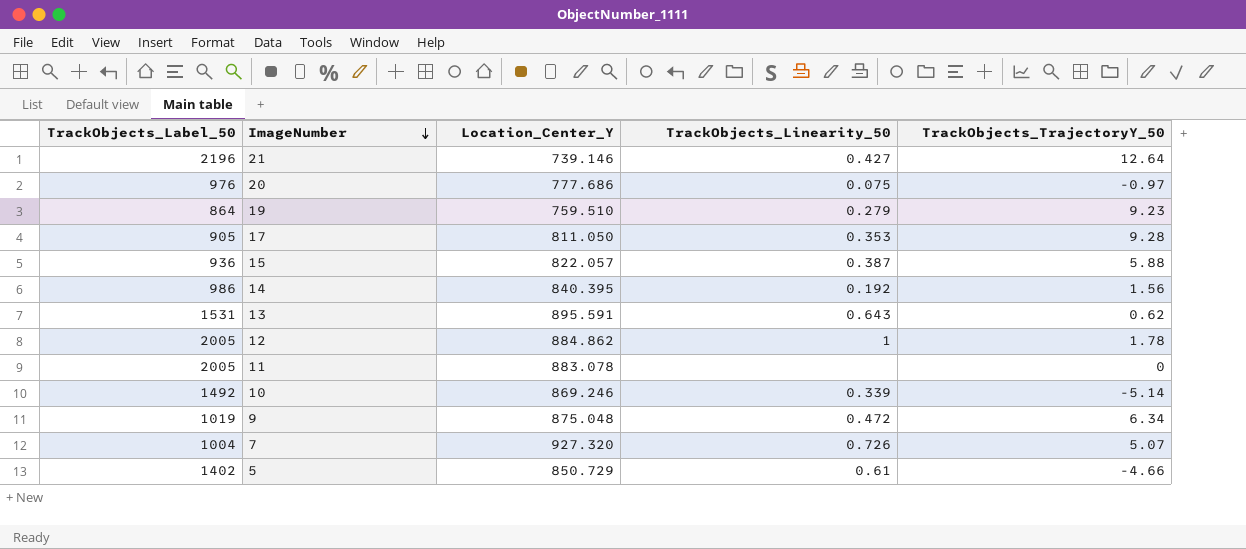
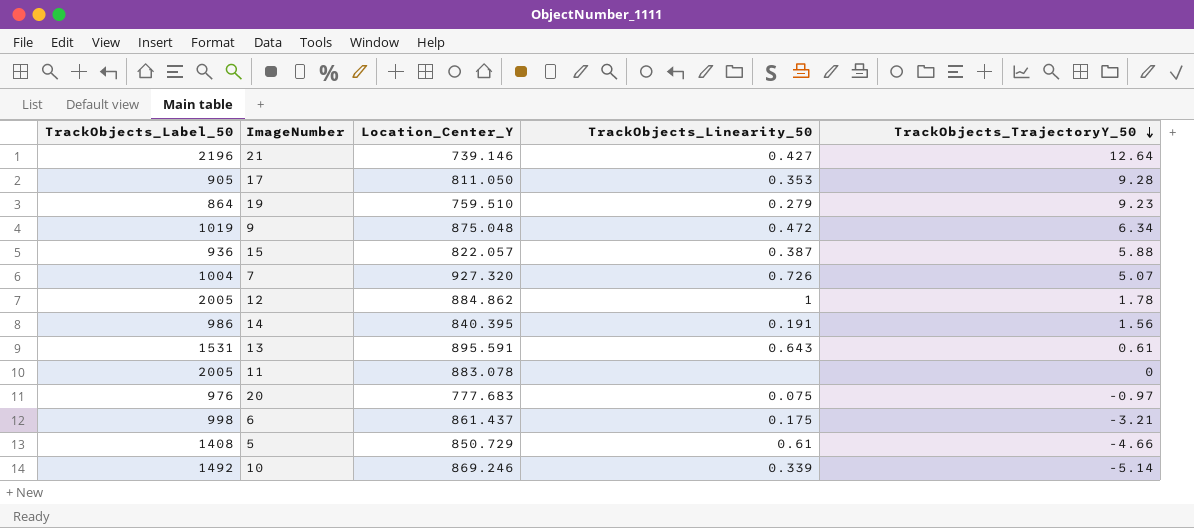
row order: ImageNumber descending -> TrackObjects_TrajectoryY_50 descending
14 | TrackObjects_Linearity_50: 0.192 -> 0.191
13 | TrackObjects_TrajectoryY_50: 0.62 -> 0.61
20 | Location_Center_Y: 777.686 -> 777.683
row 6: none -> 998 | 861.437 | 0.175 | -3.21
5 | TrackObjects_Label_50: 1402 -> 1408

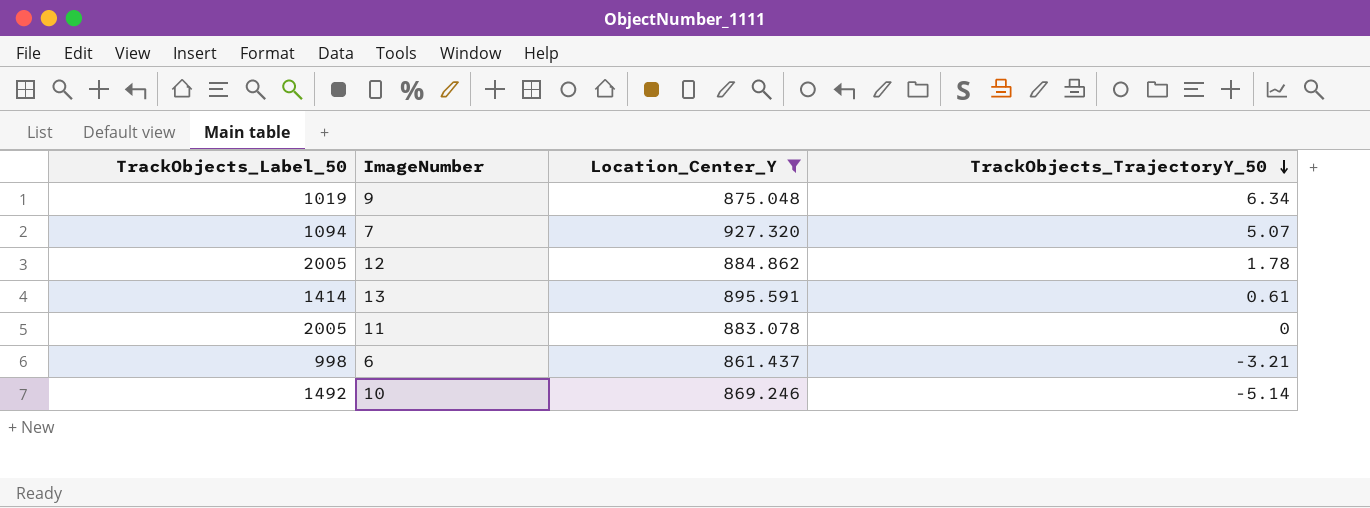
filter: none -> Location_Center_Y >= 861.437
column TrackObjects_Linearity_50 | position: 4 -> none
7 | TrackObjects_Label_50: 1004 -> 1094
13 | TrackObjects_Label_50: 1531 -> 1414

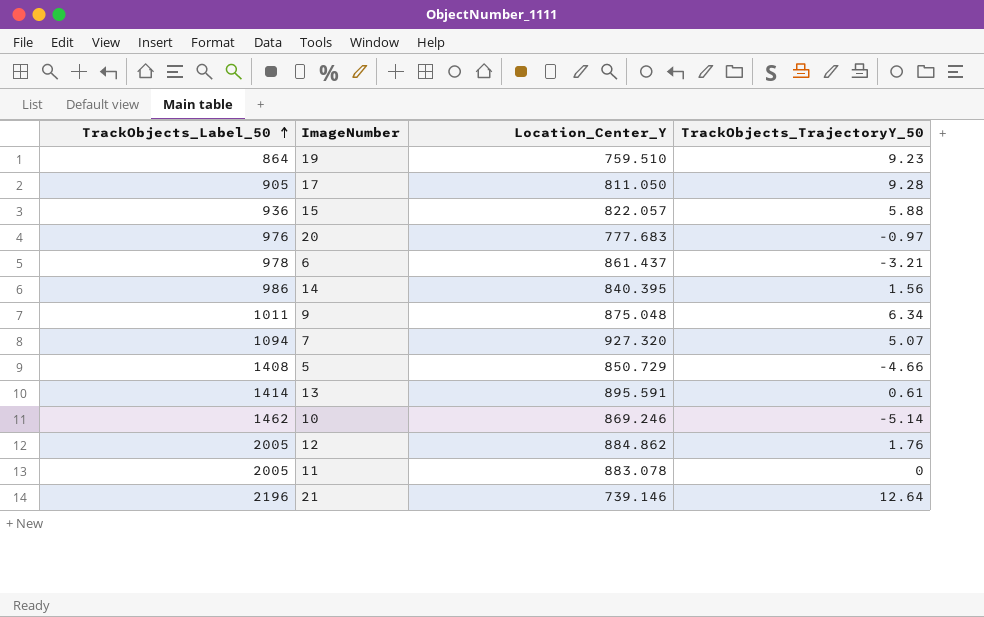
filter: Location_Center_Y >= 861.437 -> none
row order: TrackObjects_TrajectoryY_50 descending -> TrackObjects_Label_50 ascending
6 | TrackObjects_Label_50: 998 -> 978
9 | TrackObjects_Label_50: 1019 -> 1011
10 | TrackObjects_Label_50: 1492 -> 1462
12 | TrackObjects_TrajectoryY_50: 1.78 -> 1.76

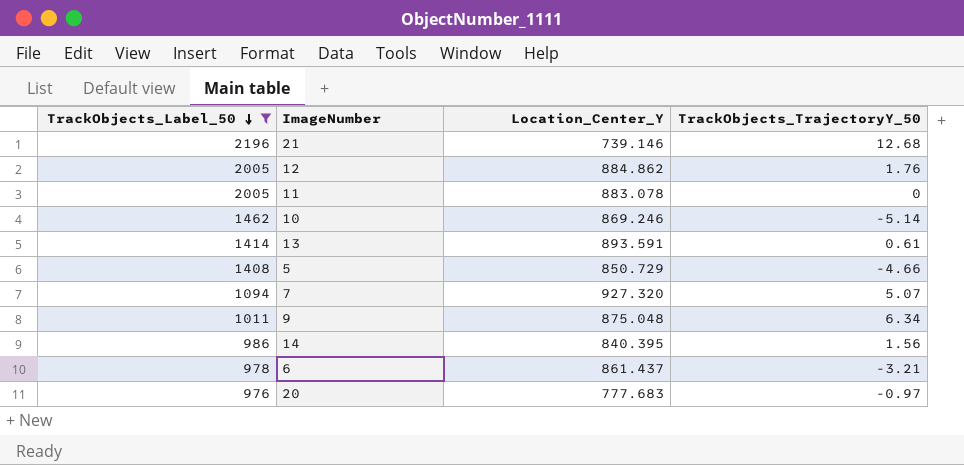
filter: none -> TrackObjects_Label_50 >= 976
row order: TrackObjects_Label_50 ascending -> TrackObjects_Label_50 descending
21 | TrackObjects_TrajectoryY_50: 12.64 -> 12.68
13 | Location_Center_Y: 895.591 -> 893.591

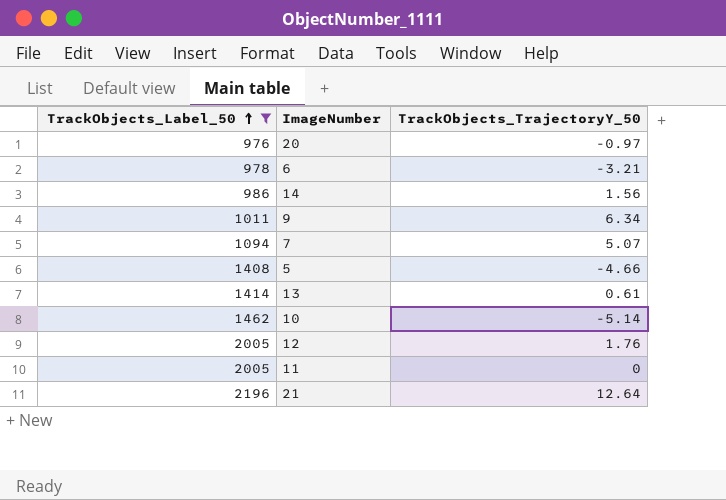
row order: TrackObjects_Label_50 descending -> TrackObjects_Label_50 ascending
column Location_Center_Y | position: 3 -> none
21 | TrackObjects_TrajectoryY_50: 12.68 -> 12.64

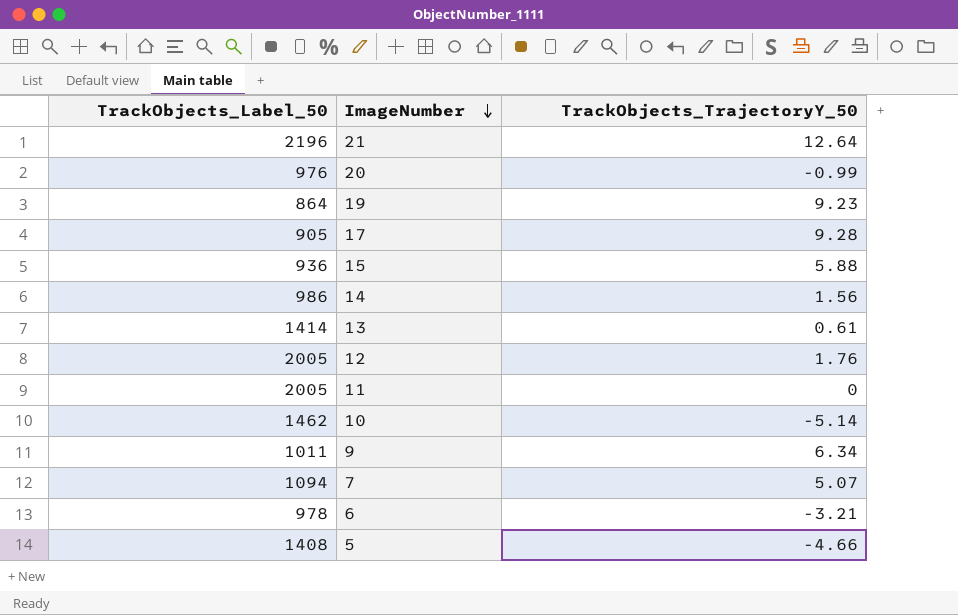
filter: TrackObjects_Label_50 >= 976 -> none
row order: TrackObjects_Label_50 ascending -> ImageNumber descending
20 | TrackObjects_TrajectoryY_50: -0.97 -> -0.99

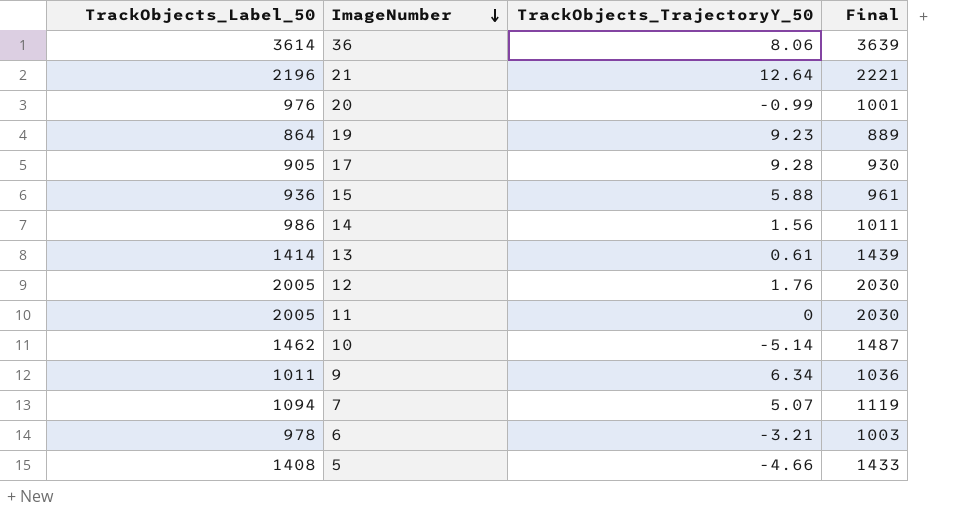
column Final | formula: none -> [TrackObjects_Label_50] + 25
row 36: none -> 3614 | 8.06 | 3639

